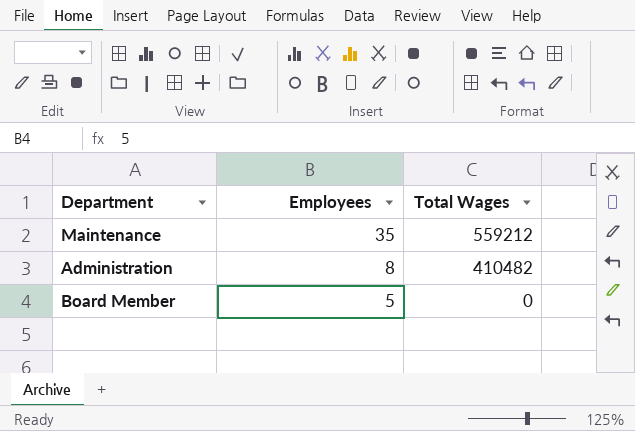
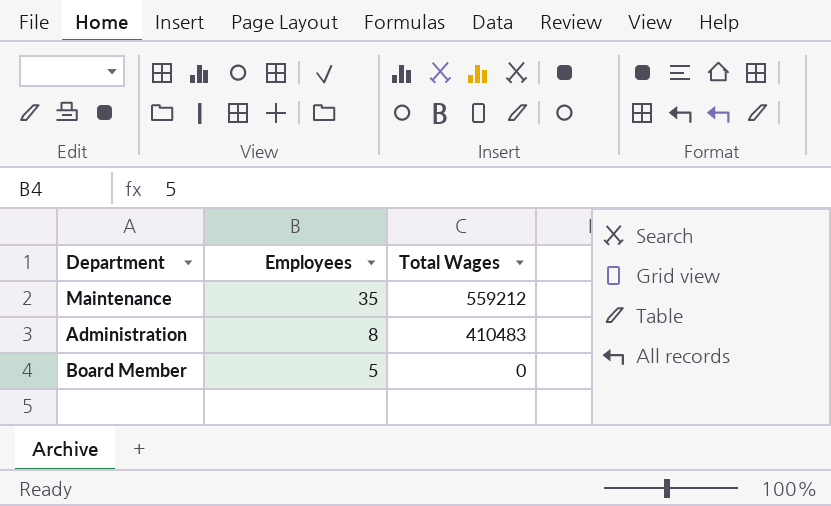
Administration | Total Wages: 410482 -> 410483

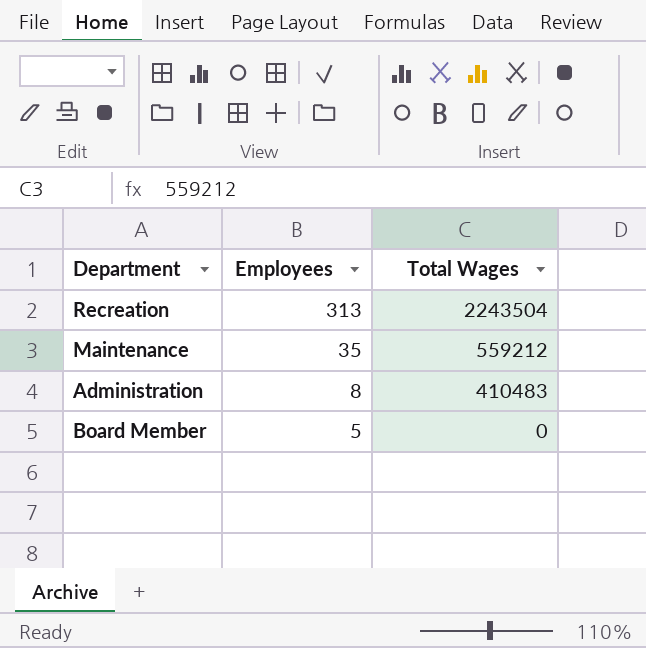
row Recreation: none -> 313 | 2243504

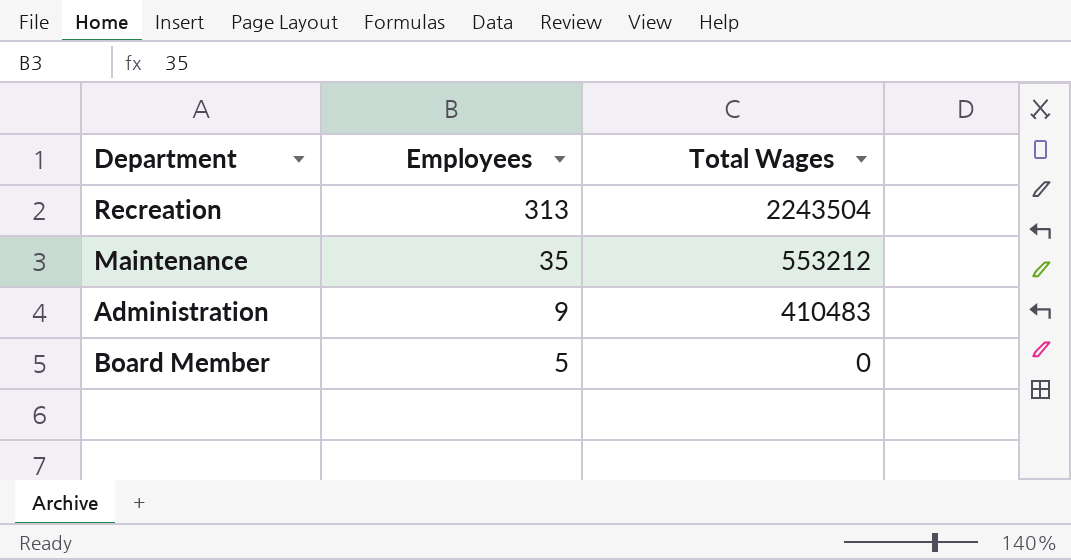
Maintenance | Total Wages: 559212 -> 553212
Administration | Employees: 8 -> 9

